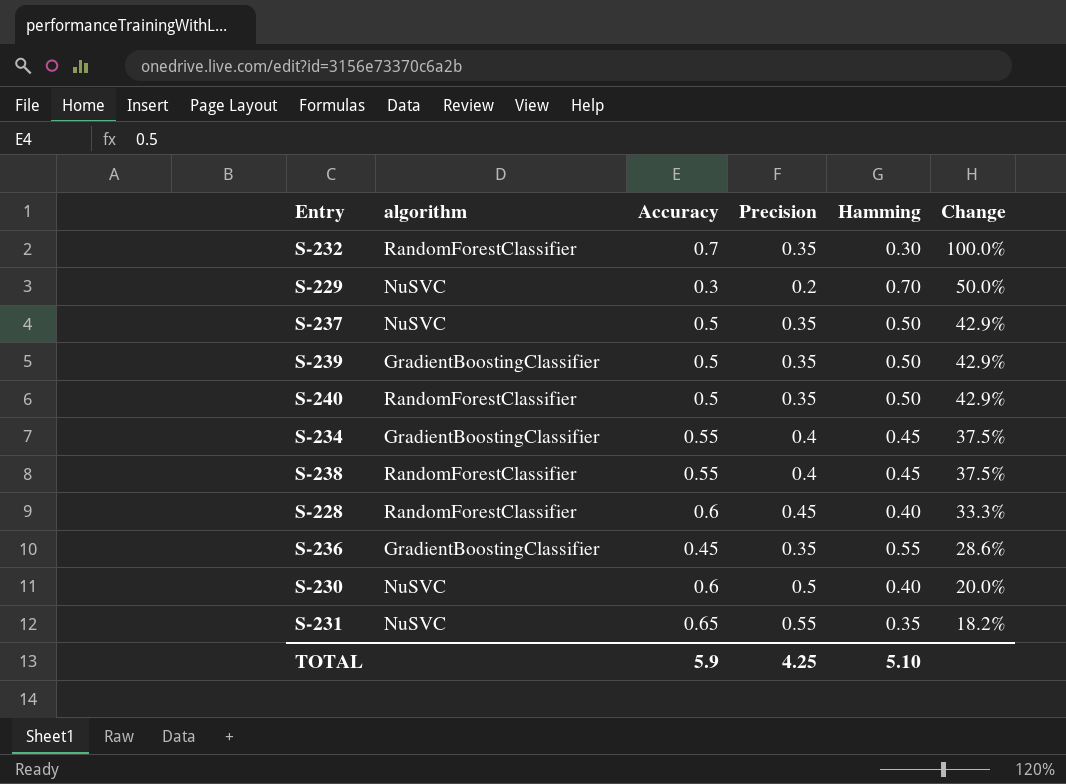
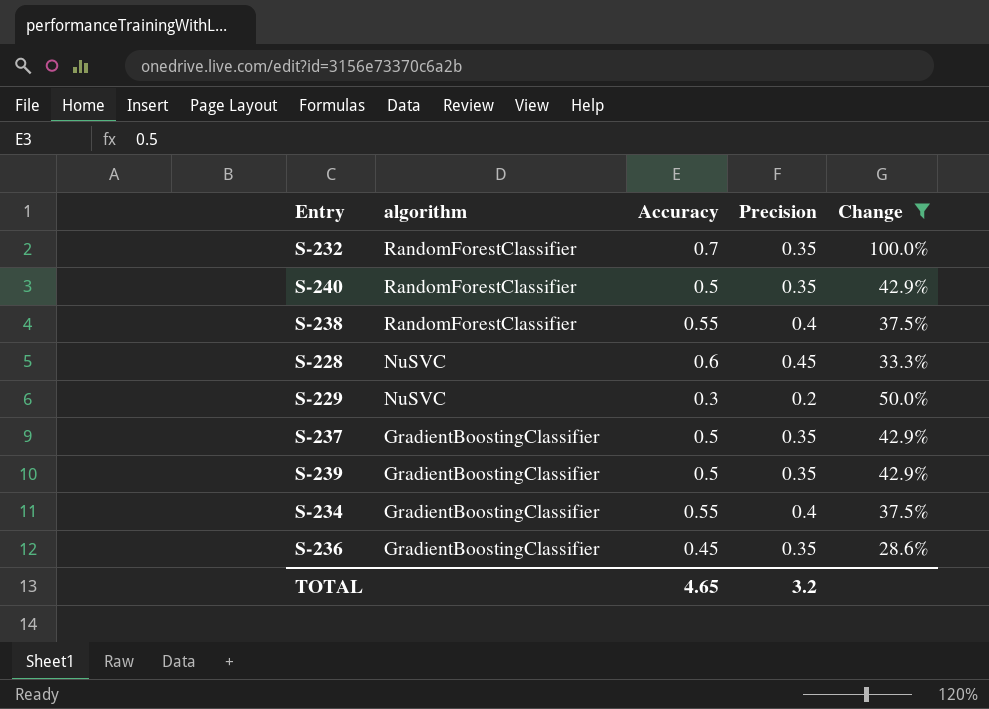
filter: none -> Change >= 28.6%
row order: Change descending -> algorithm descending
column Hamming | position: 5 -> none
S-228 | algorithm: RandomForestClassifier -> NuSVC
S-237 | algorithm: NuSVC -> GradientBoostingClassifier
TOTAL | Accuracy: 5.9 -> 4.65
TOTAL | Precision: 4.25 -> 3.2

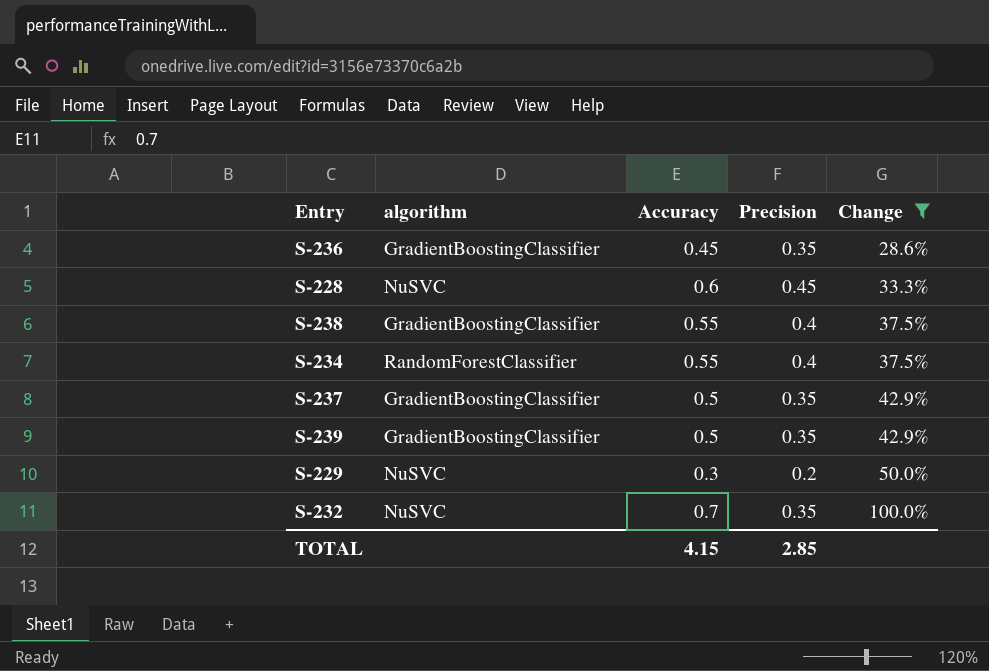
row order: algorithm descending -> Change ascending
row S-240: RandomForestClassifier | 0.5 | 0.35 | 42.9% -> none
S-238 | algorithm: RandomForestClassifier -> GradientBoostingClassifier
S-234 | algorithm: GradientBoostingClassifier -> RandomForestClassifier
S-232 | algorithm: RandomForestClassifier -> NuSVC
TOTAL | Accuracy: 4.65 -> 4.15
TOTAL | Precision: 3.2 -> 2.85

